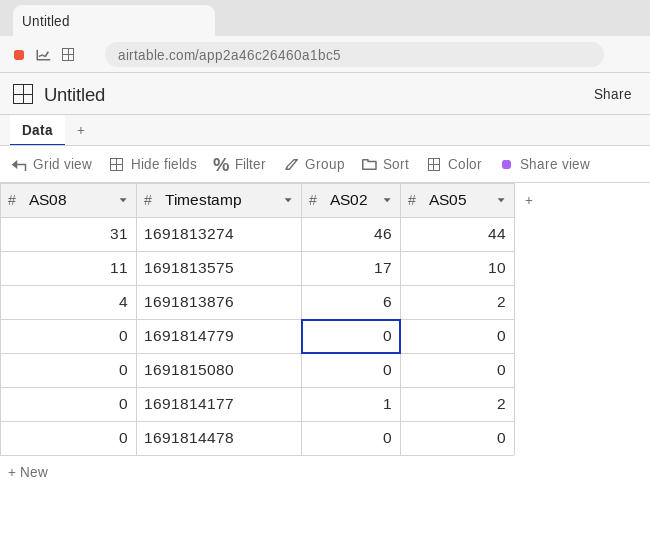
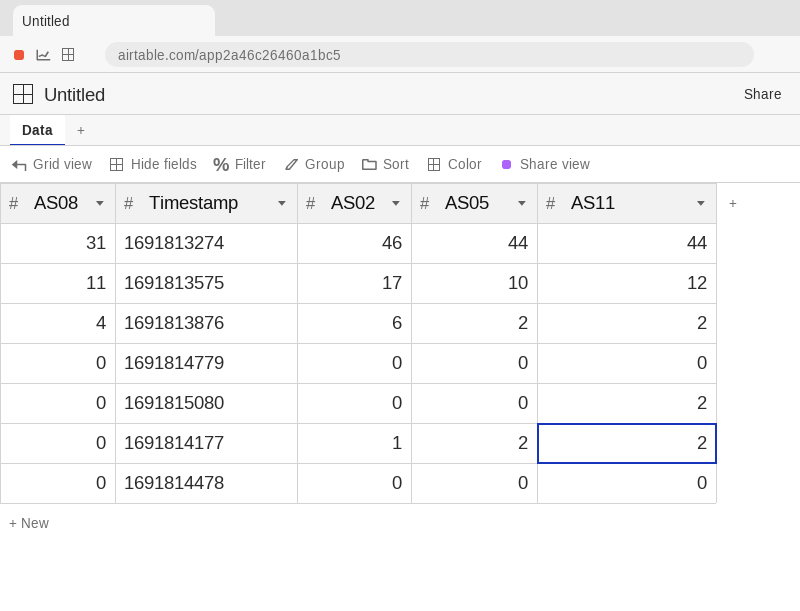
column AS11 | position: none -> 5

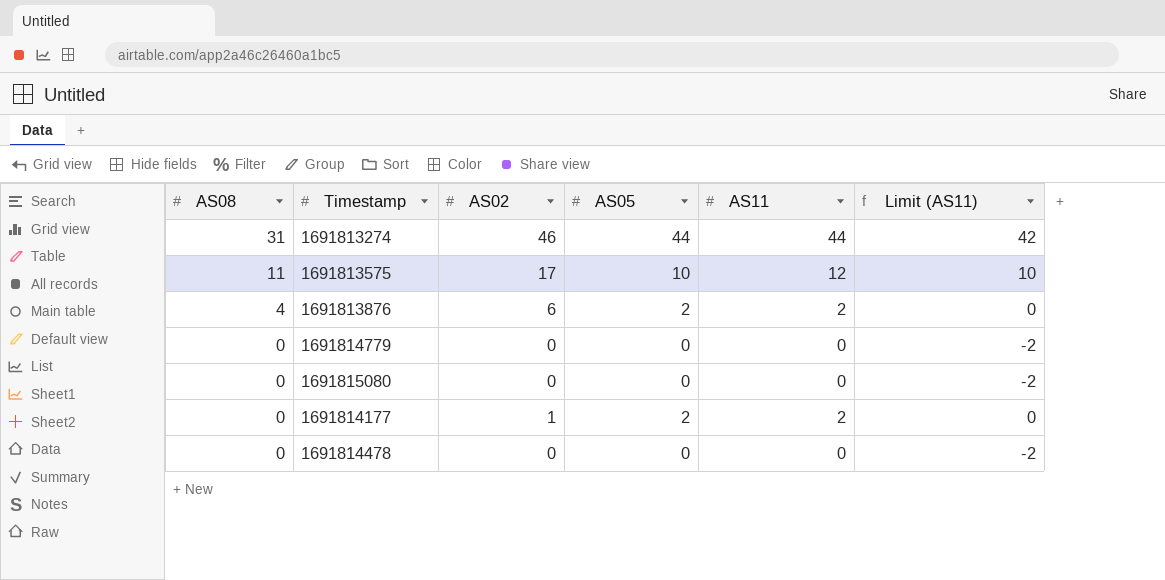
column Limit (AS11) | formula: none -> [AS11] - 2
1691815080 | AS11: 2 -> 0

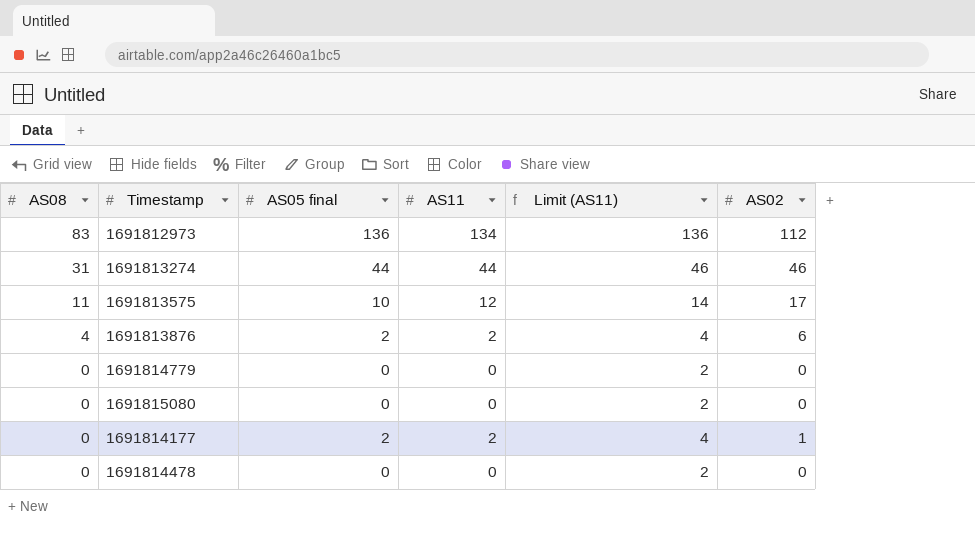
column name: AS05 -> AS05 final
column Limit (AS11) | formula: [AS11] - 2 -> [AS11] + 2
column AS02 | position: 3 -> 6
row 1691812973: none -> 83 | 136 | 134 | 136 | 112

